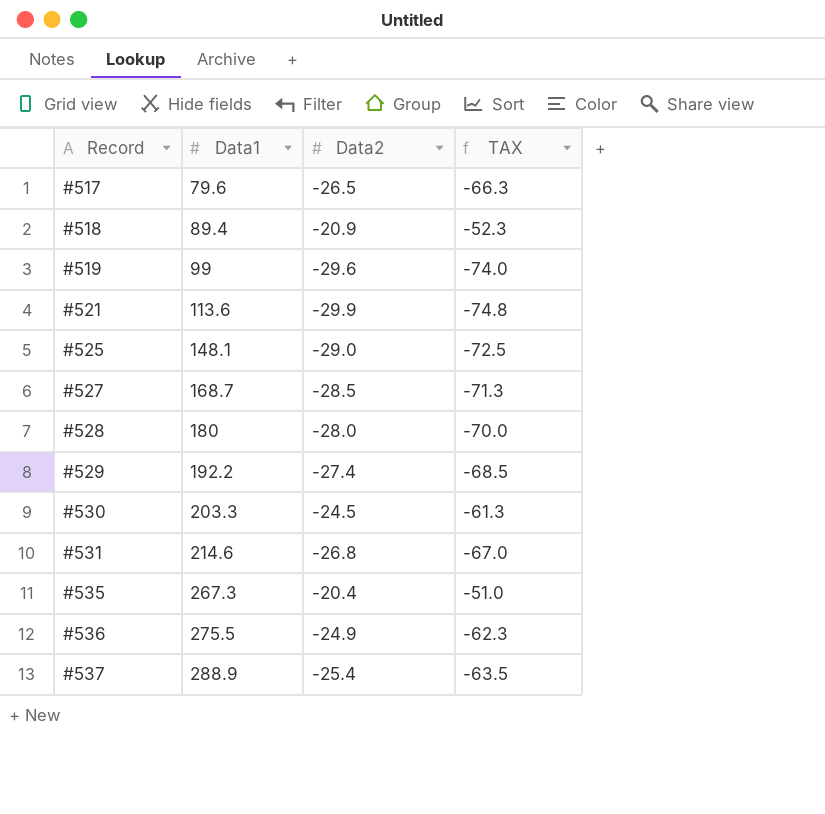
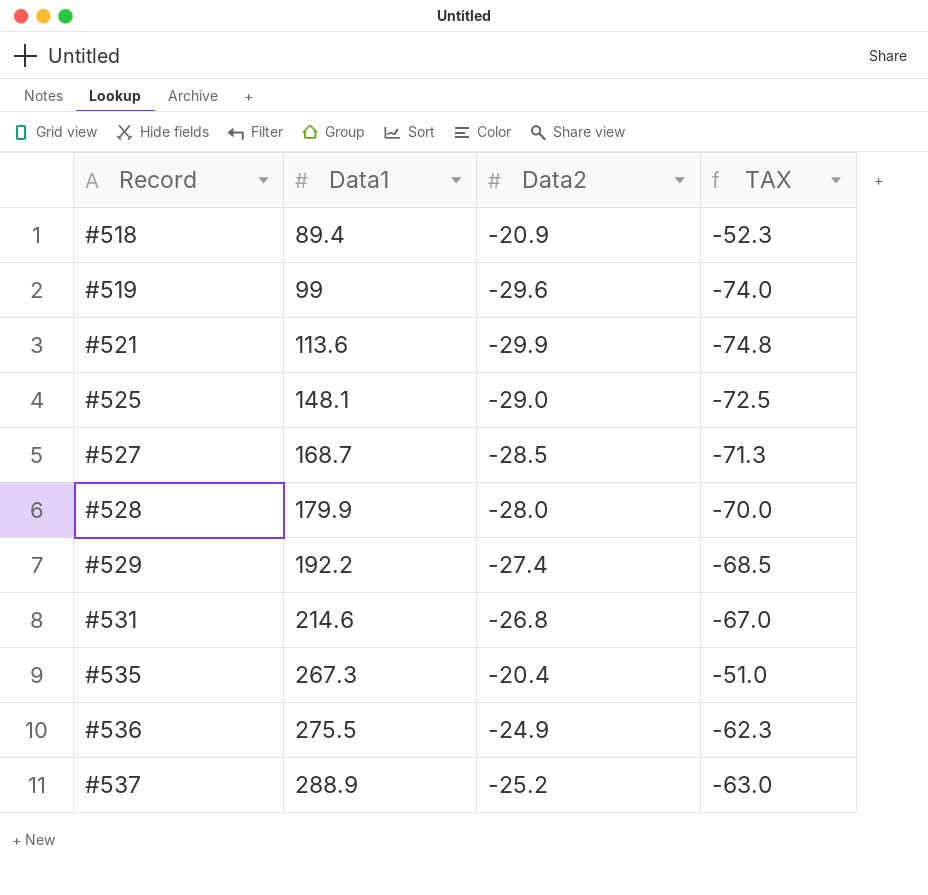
row #517: 79.6 | -26.5 | -66.3 -> none
row #530: 203.3 | -24.5 | -61.3 -> none
#528 | Data1: 180 -> 179.9
#537 | Data2: -25.4 -> -25.2
#537 | TAX: -63.5 -> -63.0

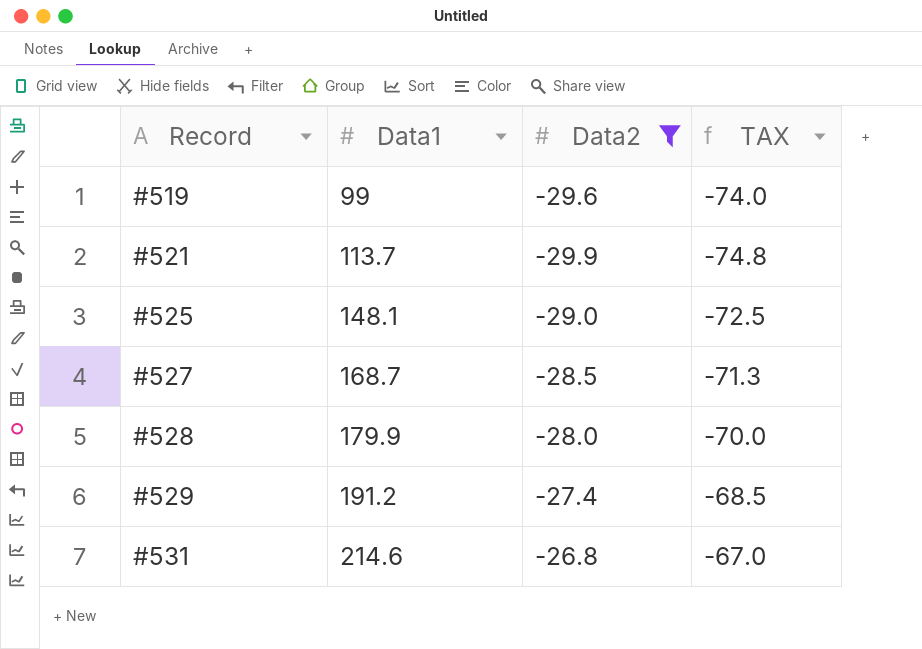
filter: none -> Data2 <= -26.8
#521 | Data1: 113.6 -> 113.7
#529 | Data1: 192.2 -> 191.2

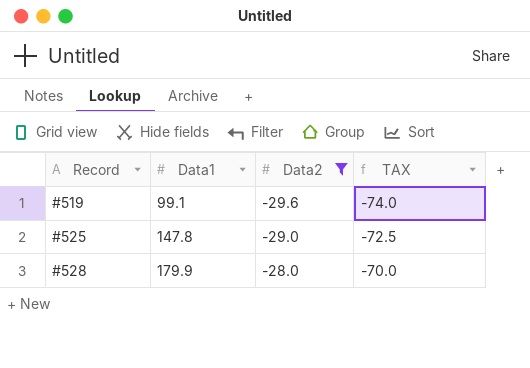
row #521: 113.7 | -29.9 | -74.8 -> none
row #527: 168.7 | -28.5 | -71.3 -> none
row #529: 191.2 | -27.4 | -68.5 -> none
row #531: 214.6 | -26.8 | -67.0 -> none
#519 | Data1: 99 -> 99.1
#525 | Data1: 148.1 -> 147.8

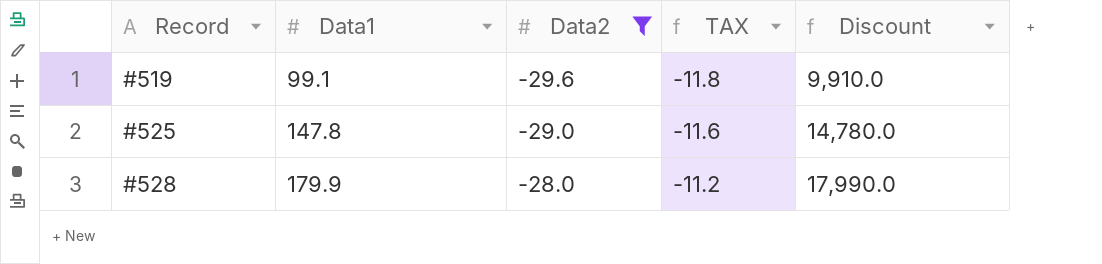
column TAX | formula: [Data2] * 2.5 -> [Data2] * 0.4
column Discount | formula: none -> [Data1] * 100

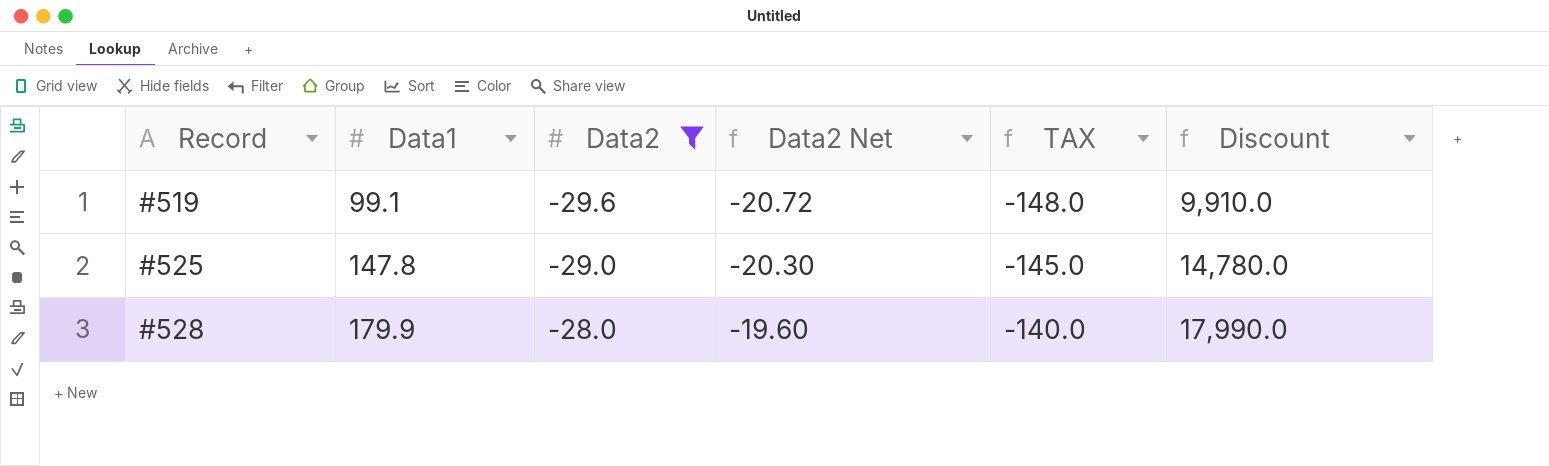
column Data2 Net | formula: none -> [Data2] * 0.7
column TAX | formula: [Data2] * 0.4 -> [Data2] * 5

